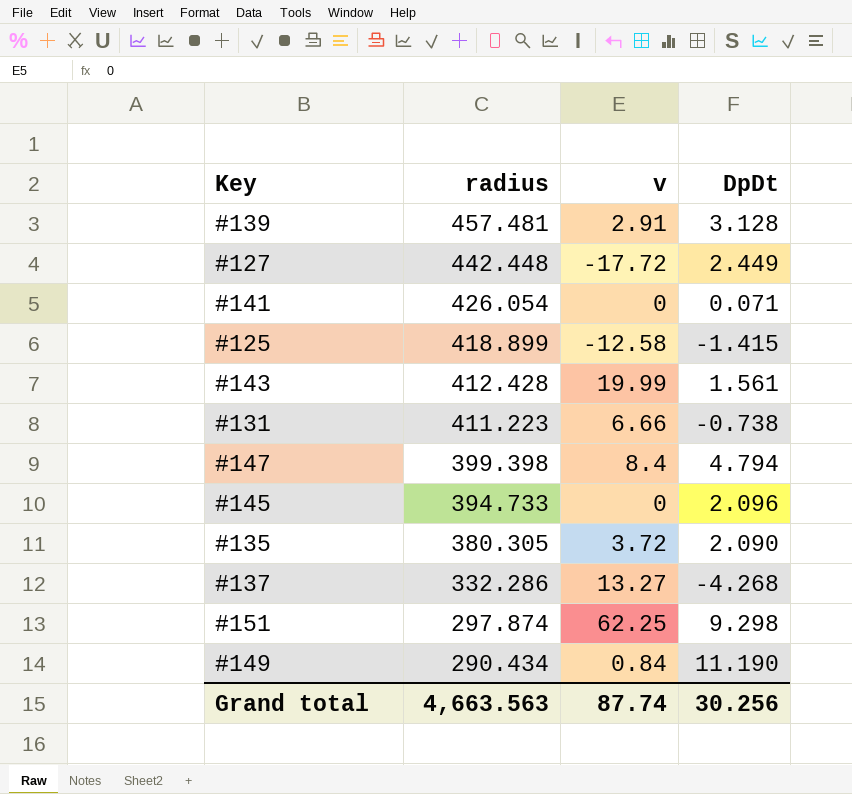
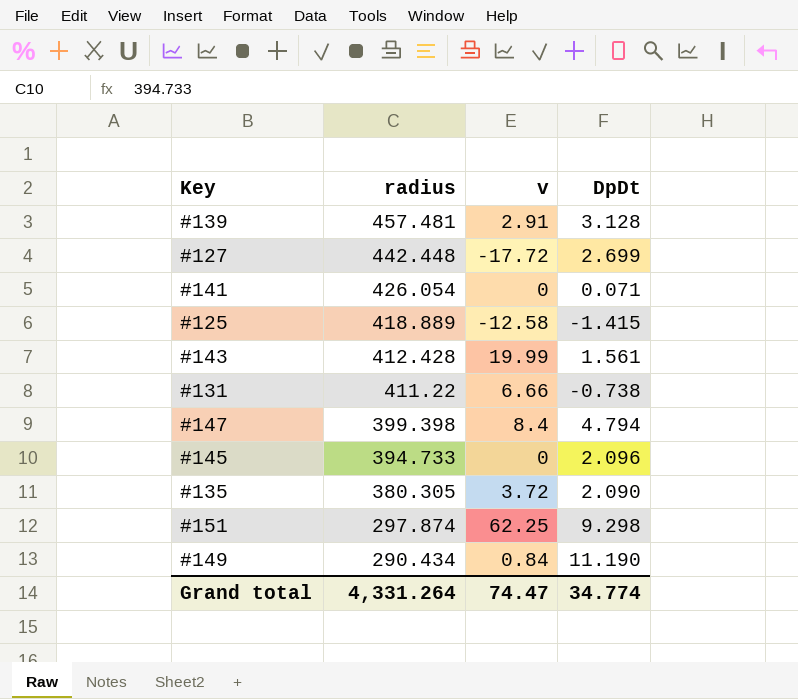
row #137: 332.286 | 13.27 | -4.268 -> none
#127 | DpDt: 2.449 -> 2.699
#125 | radius: 418.899 -> 418.889
#131 | radius: 411.223 -> 411.22
Grand total | radius: 4,663.563 -> 4,331.264
Grand total | v: 87.74 -> 74.47
Grand total | DpDt: 30.256 -> 34.774

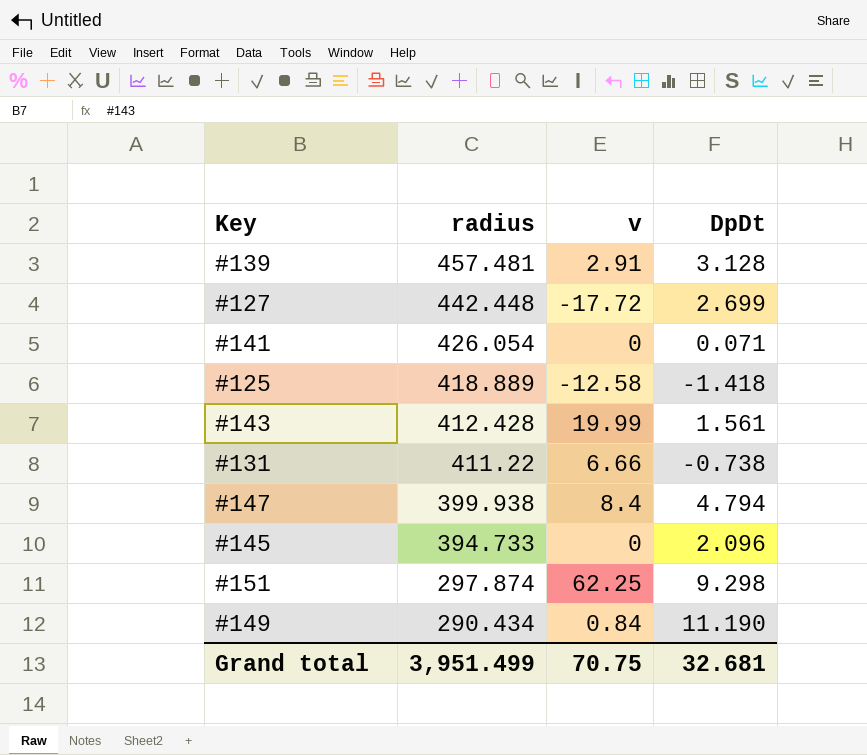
row #135: 380.305 | 3.72 | 2.090 -> none
#125 | DpDt: -1.415 -> -1.418
#147 | radius: 399.398 -> 399.938
Grand total | radius: 4,331.264 -> 3,951.499
Grand total | v: 74.47 -> 70.75
Grand total | DpDt: 34.774 -> 32.681

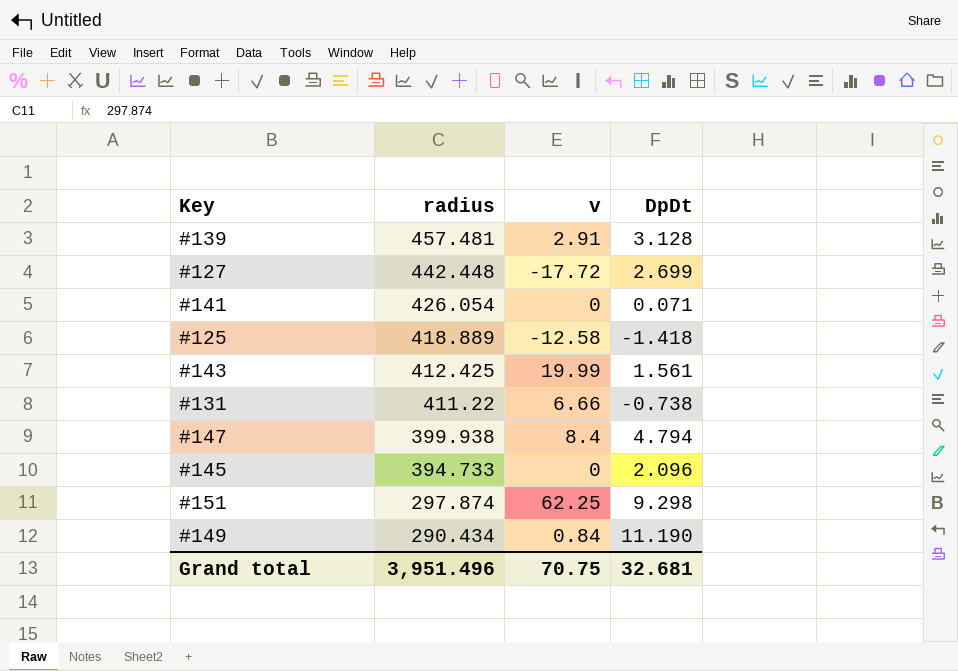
#143 | radius: 412.428 -> 412.425
Grand total | radius: 3,951.499 -> 3,951.496

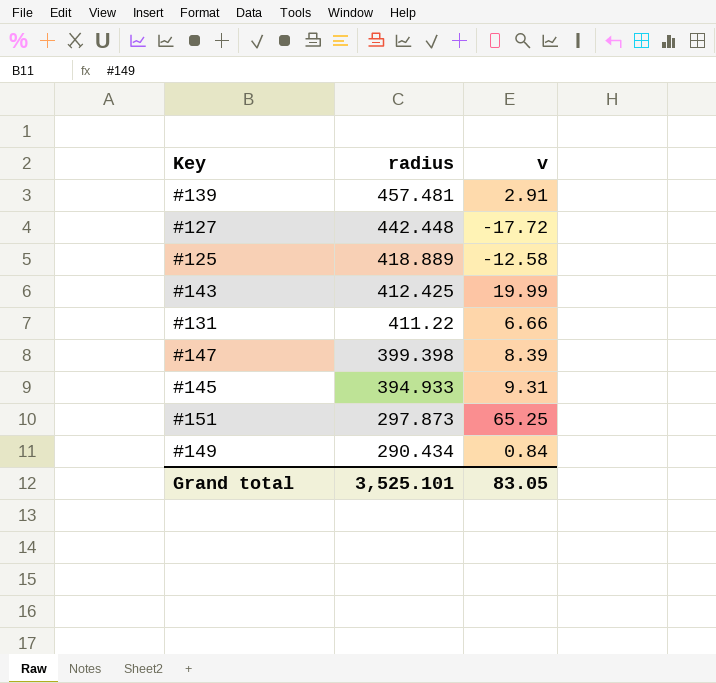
column DpDt | position: 4 -> none
row #141: 426.054 | 0 | 0.071 -> none
#147 | radius: 399.938 -> 399.398
#147 | v: 8.4 -> 8.39
#145 | radius: 394.733 -> 394.933
#145 | v: 0 -> 9.31
#151 | radius: 297.874 -> 297.873
#151 | v: 62.25 -> 65.25
Grand total | radius: 3,951.496 -> 3,525.101
Grand total | v: 70.75 -> 83.05

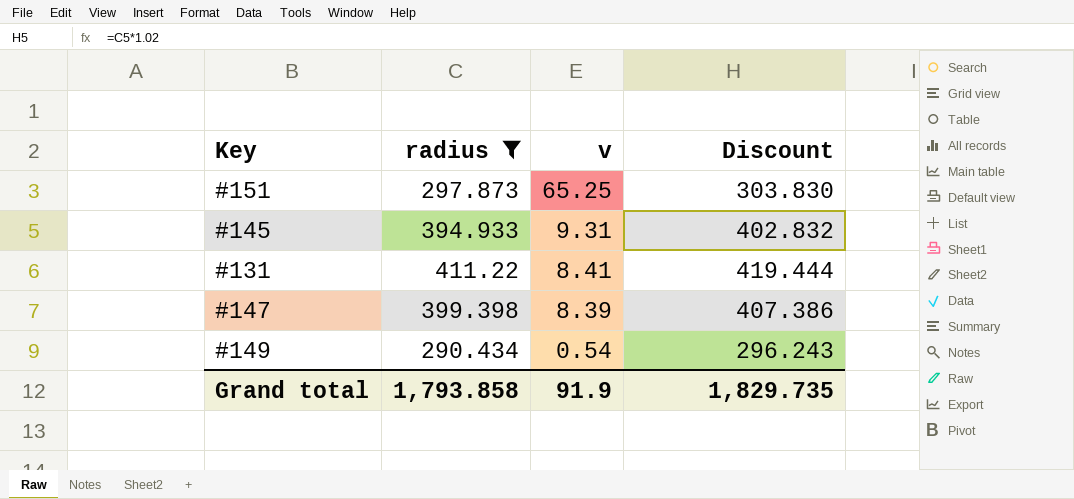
filter: none -> radius <= 411.22
row order: radius descending -> v descending
column Discount | formula: none -> [radius] * 1.02
#131 | v: 6.66 -> 8.41
#149 | v: 0.84 -> 0.54
Grand total | radius: 3,525.101 -> 1,793.858
Grand total | v: 83.05 -> 91.9

